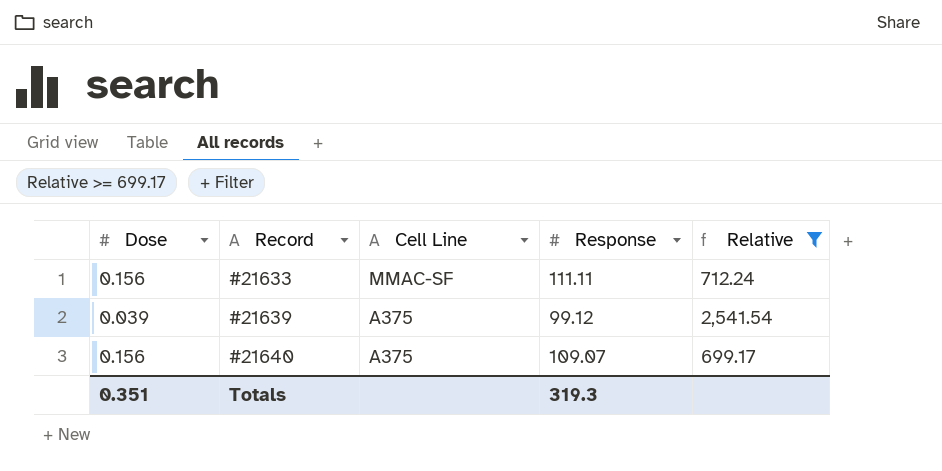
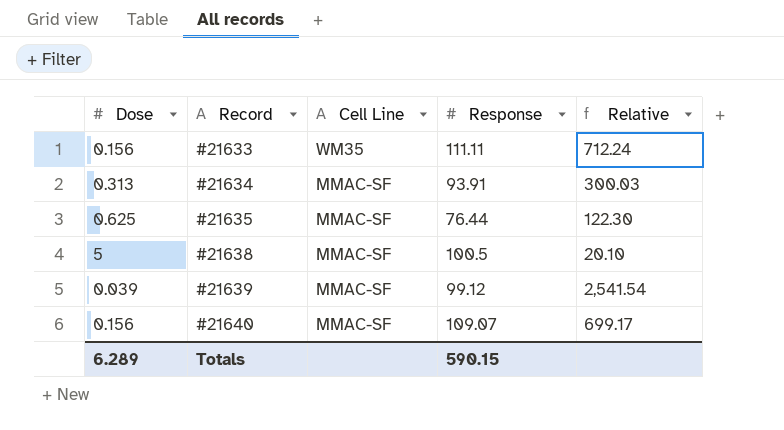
filter: Relative >= 699.17 -> none
#21633 | Cell Line: MMAC-SF -> WM35
#21639 | Cell Line: A375 -> MMAC-SF
#21640 | Cell Line: A375 -> MMAC-SF
Totals | Dose: 0.351 -> 6.289
Totals | Response: 319.3 -> 590.15

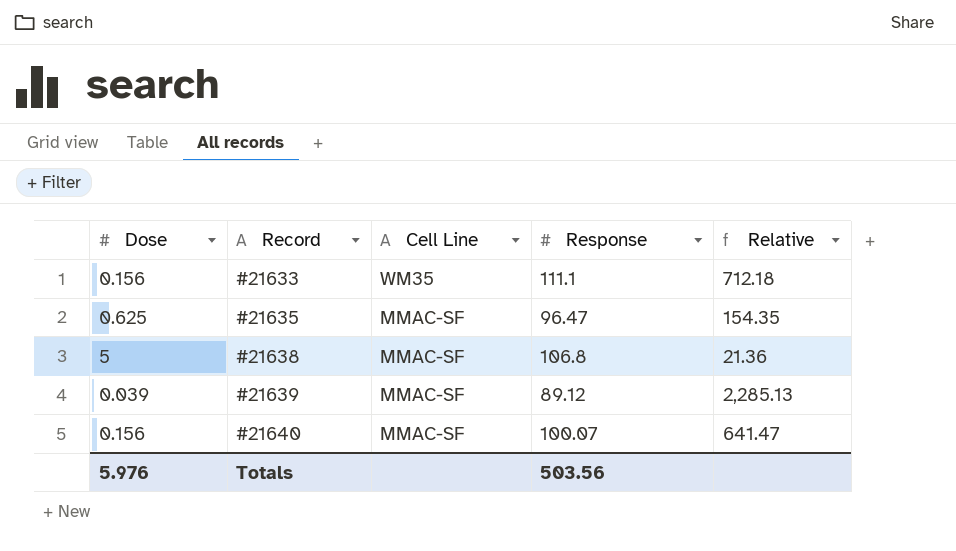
row #21634: 0.313 | MMAC-SF | 93.91 | 300.03 -> none
#21633 | Response: 111.11 -> 111.1
#21633 | Relative: 712.24 -> 712.18
#21635 | Response: 76.44 -> 96.47
#21635 | Relative: 122.30 -> 154.35
#21638 | Response: 100.5 -> 106.8
#21638 | Relative: 20.10 -> 21.36
#21639 | Response: 99.12 -> 89.12
#21639 | Relative: 2,541.54 -> 2,285.13
#21640 | Response: 109.07 -> 100.07
#21640 | Relative: 699.17 -> 641.47
Totals | Dose: 6.289 -> 5.976
Totals | Response: 590.15 -> 503.56

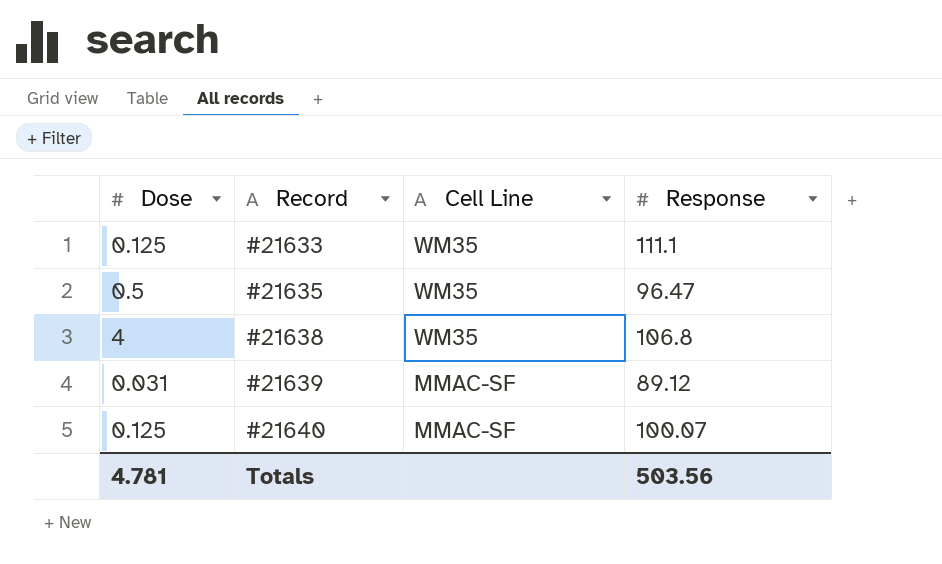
column Relative | formula: [Response] / [Dose] -> none
#21633 | Dose: 0.156 -> 0.125
#21635 | Dose: 0.625 -> 0.5
#21635 | Cell Line: MMAC-SF -> WM35
#21638 | Dose: 5 -> 4
#21638 | Cell Line: MMAC-SF -> WM35
#21639 | Dose: 0.039 -> 0.031
#21640 | Dose: 0.156 -> 0.125
Totals | Dose: 5.976 -> 4.781

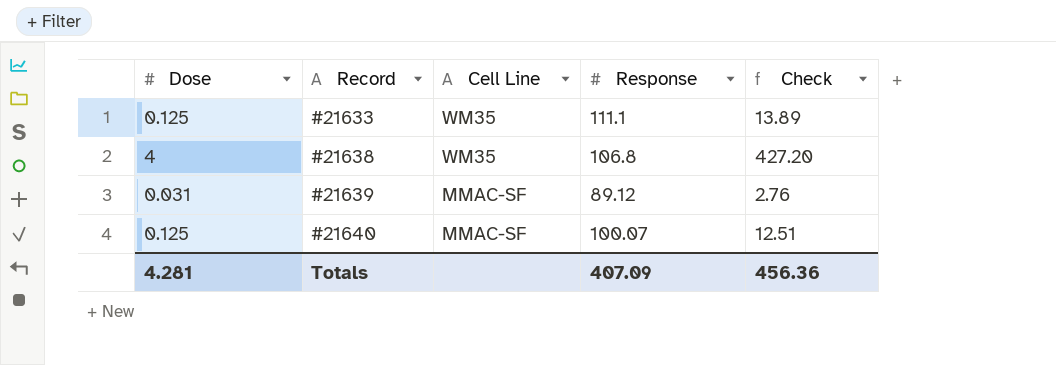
column Check | formula: none -> [Dose] * [Response]
row #21635: 0.5 | WM35 | 96.47 -> none
Totals | Dose: 4.781 -> 4.281
Totals | Response: 503.56 -> 407.09

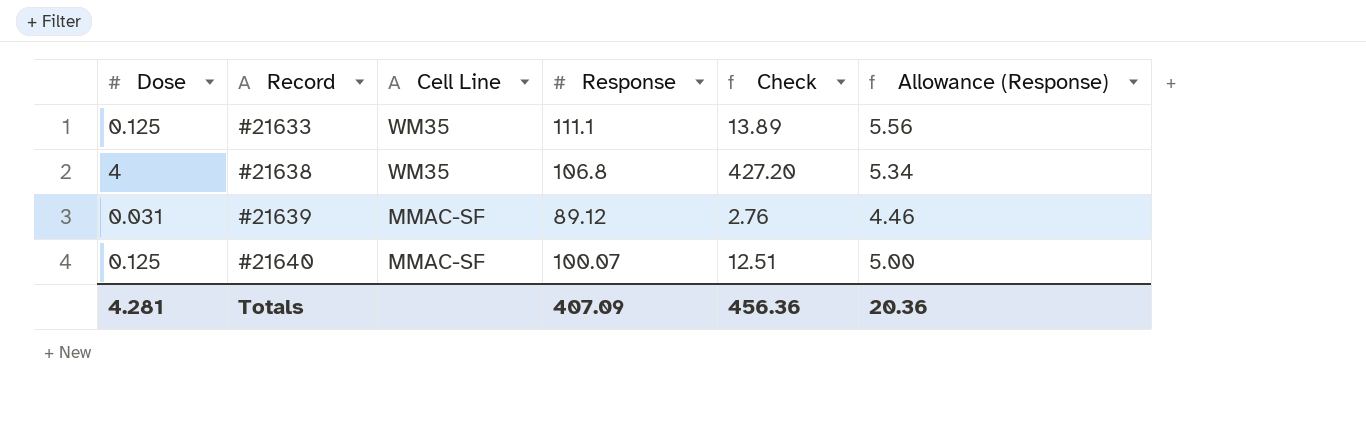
column Allowance (Response) | formula: none -> [Response] * 0.05

